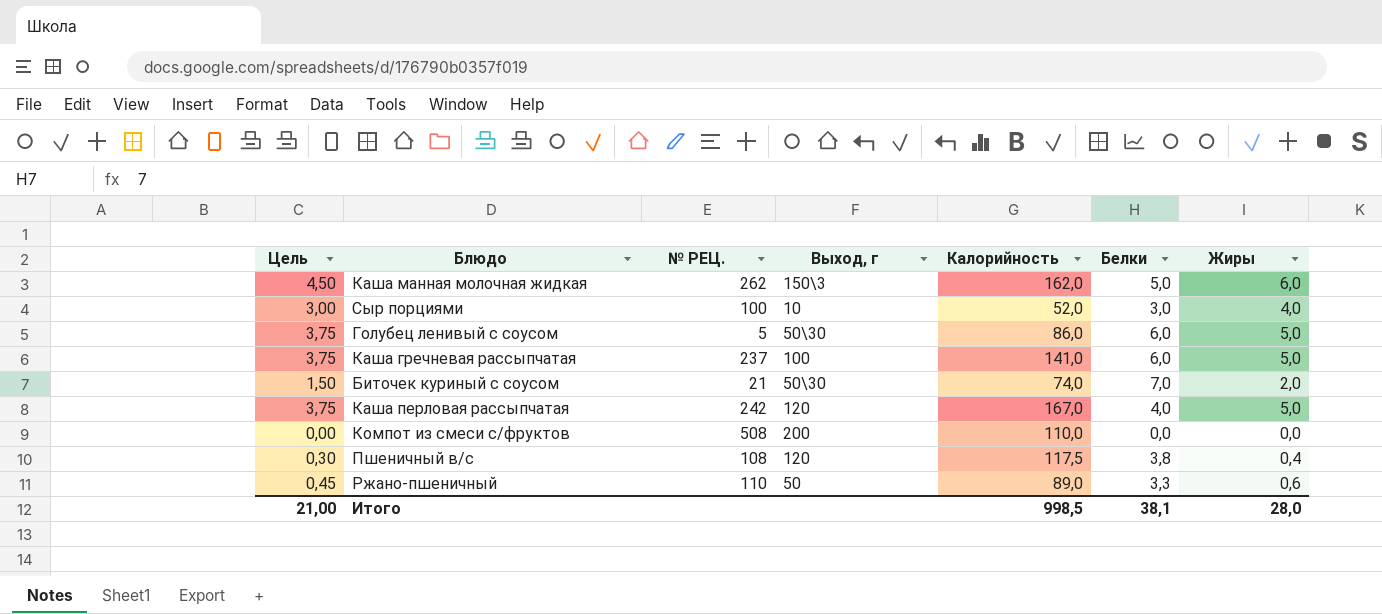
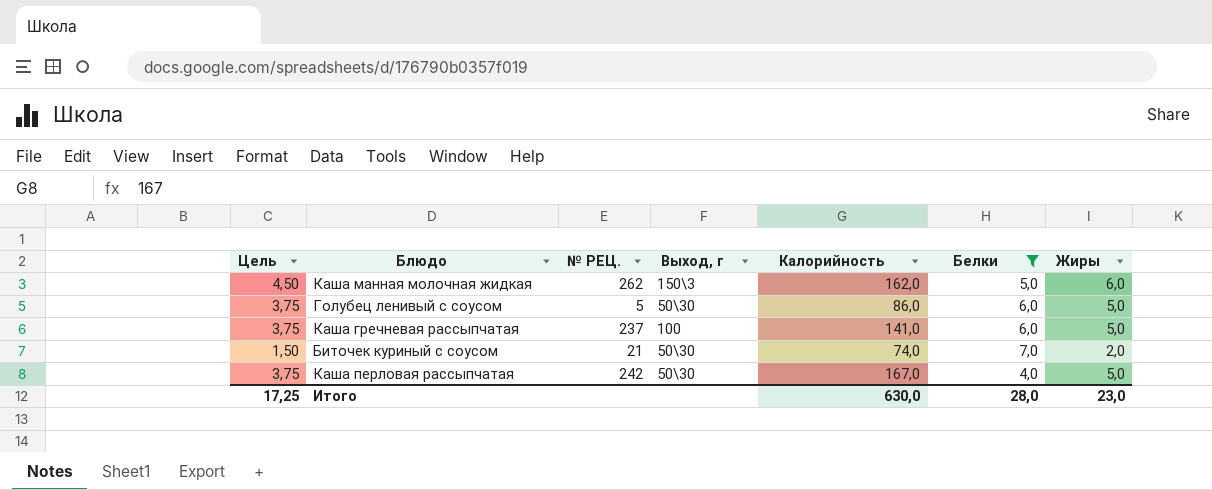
filter: none -> Белки >= 4,0
Каша перловая рассыпчатая | Выход, г: 120 -> 50\30
Итого | Цель: 21,00 -> 17,25
Итого | Калорийность: 998,5 -> 630,0
Итого | Белки: 38,1 -> 28,0
Итого | Жиры: 28,0 -> 23,0

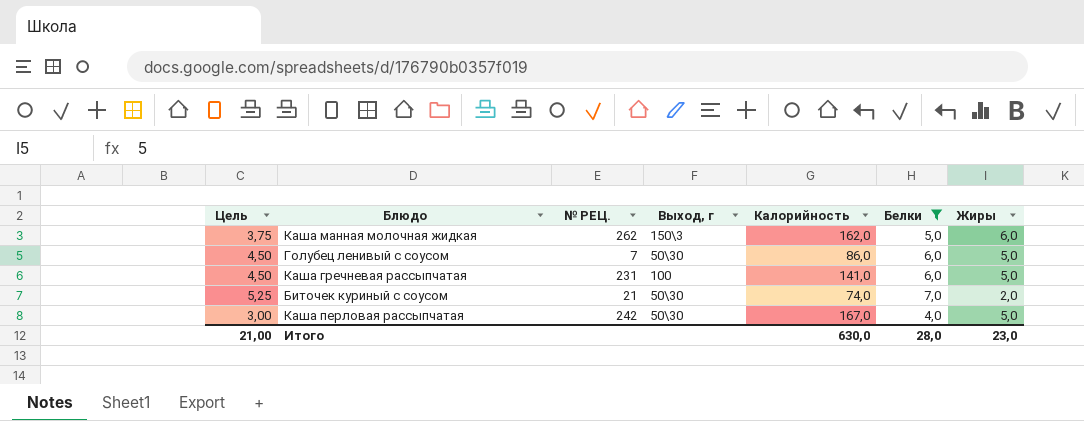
column Цель | formula: [Жиры] * 0,75 -> [Белки] * 0,75
Голубец ленивый с соусом | № РЕЦ.: 5 -> 7
Каша гречневая рассыпчатая | № РЕЦ.: 237 -> 231
Итого | Цель: 17,25 -> 21,00

